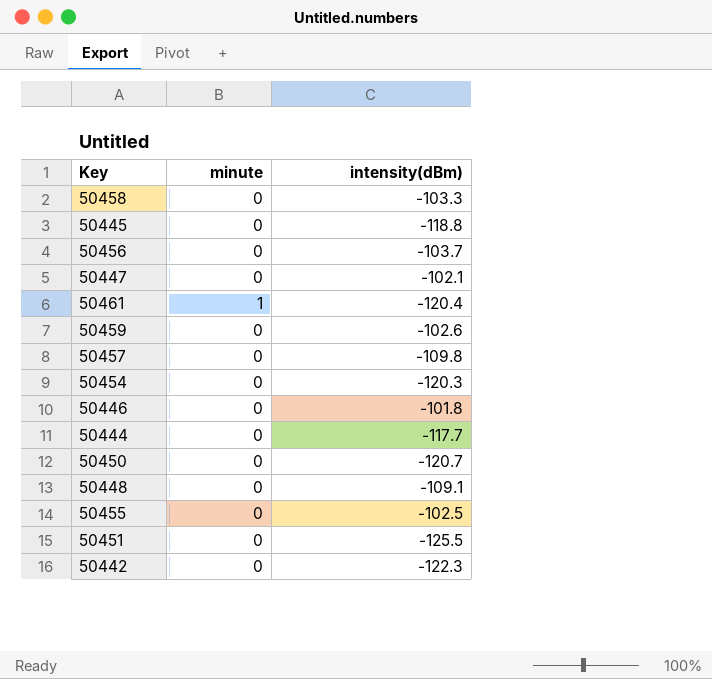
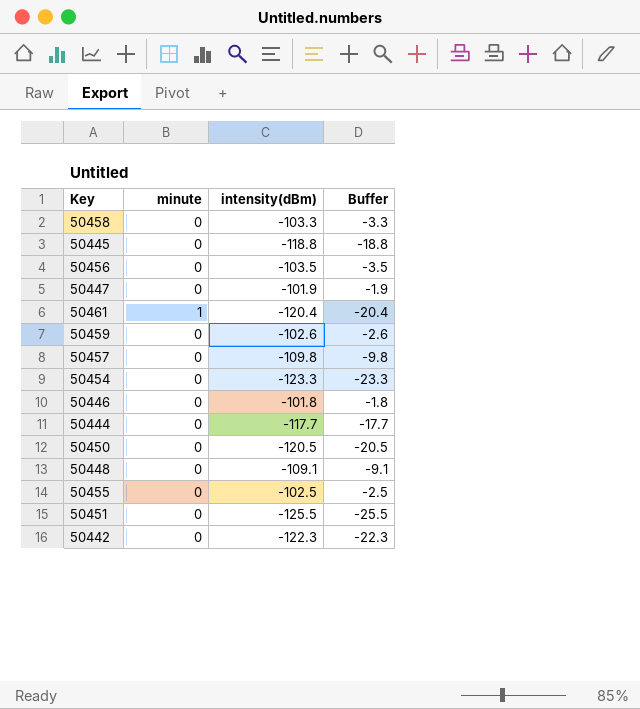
column Buffer | formula: none -> [intensity(dBm)] + 100
50456 | intensity(dBm): -103.7 -> -103.5
50447 | intensity(dBm): -102.1 -> -101.9
50454 | intensity(dBm): -120.3 -> -123.3
50450 | intensity(dBm): -120.7 -> -120.5

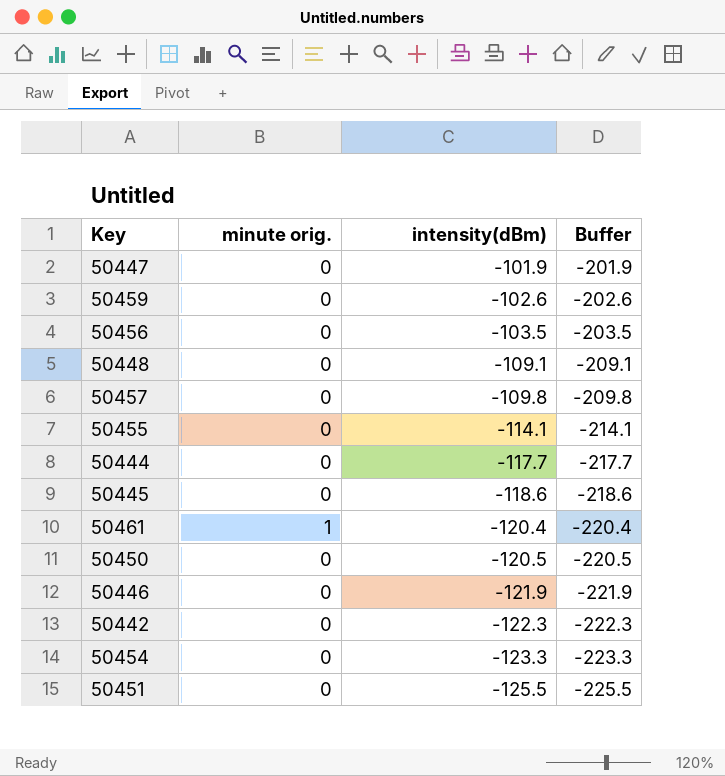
row order: none -> intensity(dBm) descending
column name: minute -> minute orig.
column Buffer | formula: [intensity(dBm)] + 100 -> [intensity(dBm)] - 100
row 50458: 0 | -103.3 | -3.3 -> none
50455 | intensity(dBm): -102.5 -> -114.1
50445 | intensity(dBm): -118.8 -> -118.6
50446 | intensity(dBm): -101.8 -> -121.9

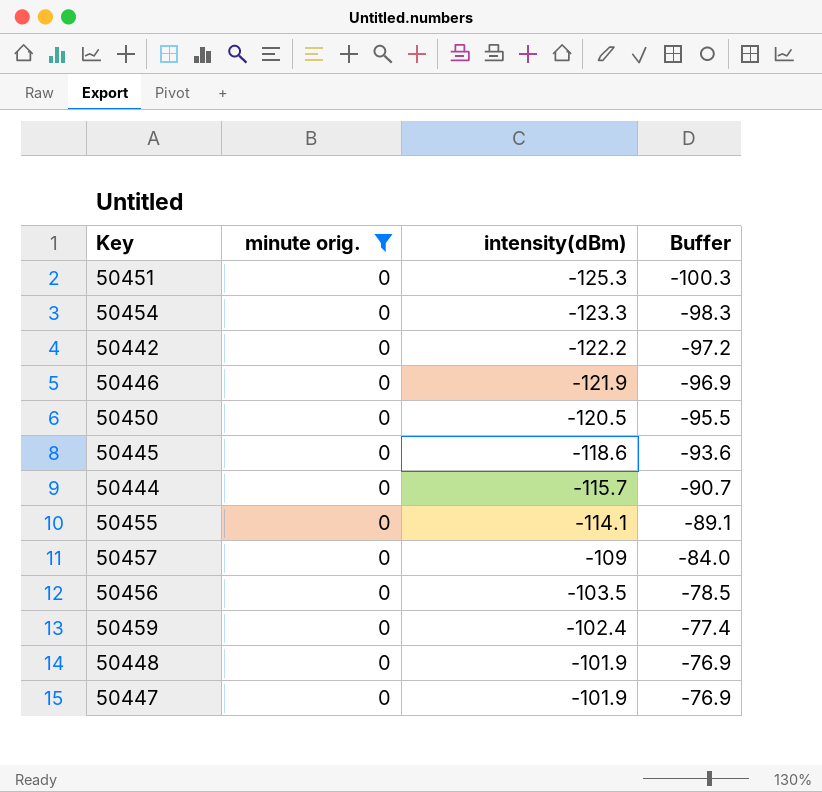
filter: none -> minute orig. = 0
row order: intensity(dBm) descending -> intensity(dBm) ascending
column Buffer | formula: [intensity(dBm)] - 100 -> [intensity(dBm)] + 25
50451 | intensity(dBm): -125.5 -> -125.3
50442 | intensity(dBm): -122.3 -> -122.2
50444 | intensity(dBm): -117.7 -> -115.7
50457 | intensity(dBm): -109.8 -> -109
50459 | intensity(dBm): -102.6 -> -102.4
50448 | intensity(dBm): -109.1 -> -101.9

